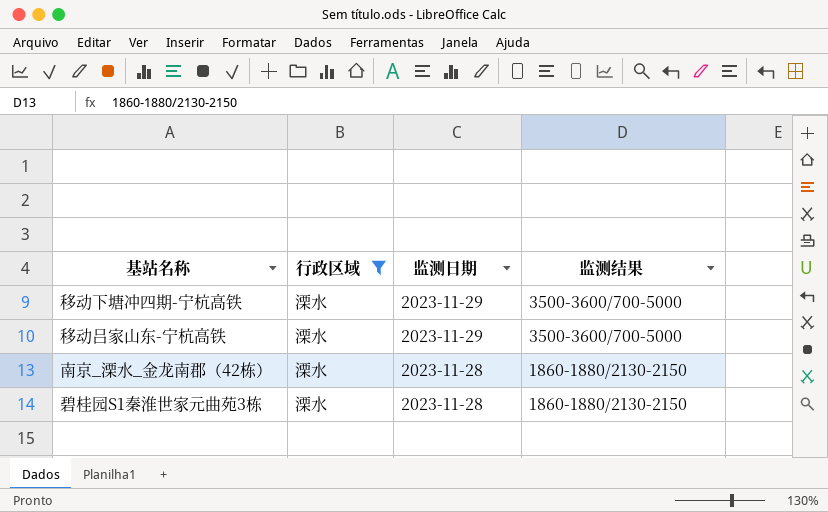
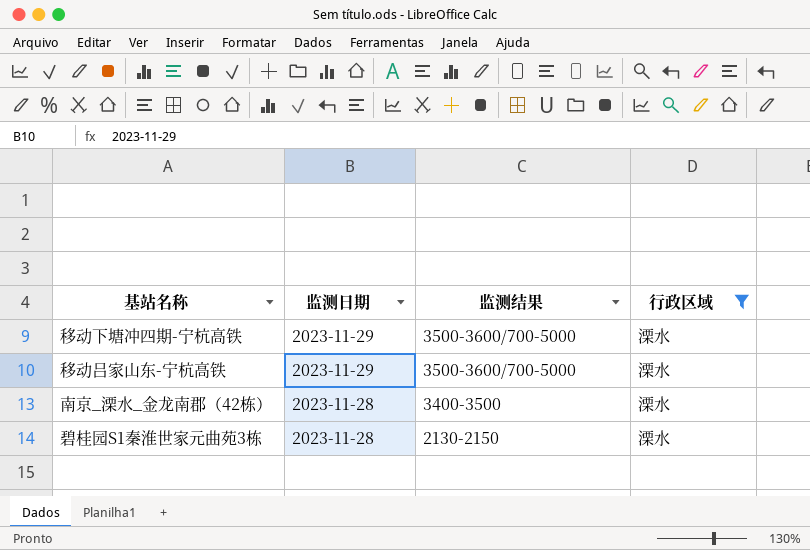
column 行政区域 | position: 2 -> 4
南京_溧水_金龙南郡（42栋） | 监测结果: 1860-1880/2130-2150 -> 3400-3500
碧桂园S1秦淮世家元曲苑3栋 | 监测结果: 1860-1880/2130-2150 -> 2130-2150

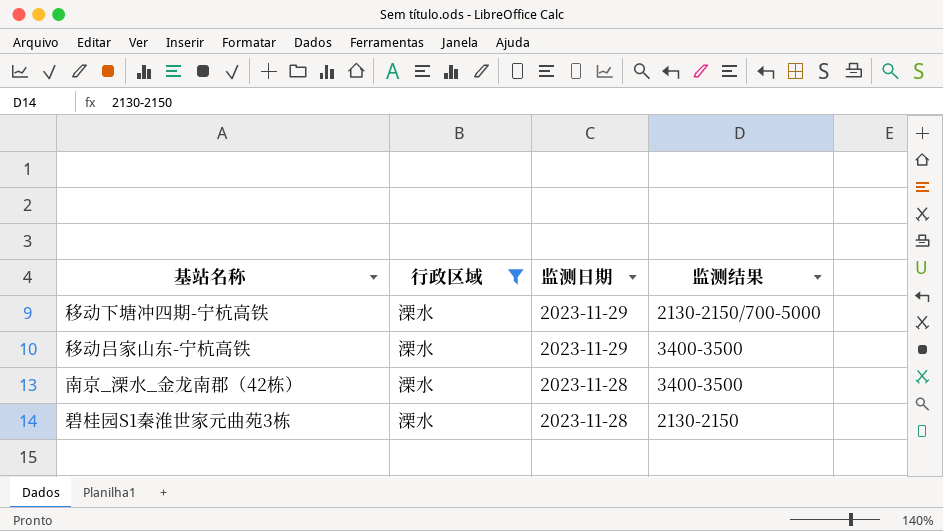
column 行政区域 | position: 4 -> 2
移动下塘冲四期-宁杭高铁 | 监测结果: 3500-3600/700-5000 -> 2130-2150/700-5000
移动吕家山东-宁杭高铁 | 监测结果: 3500-3600/700-5000 -> 3400-3500

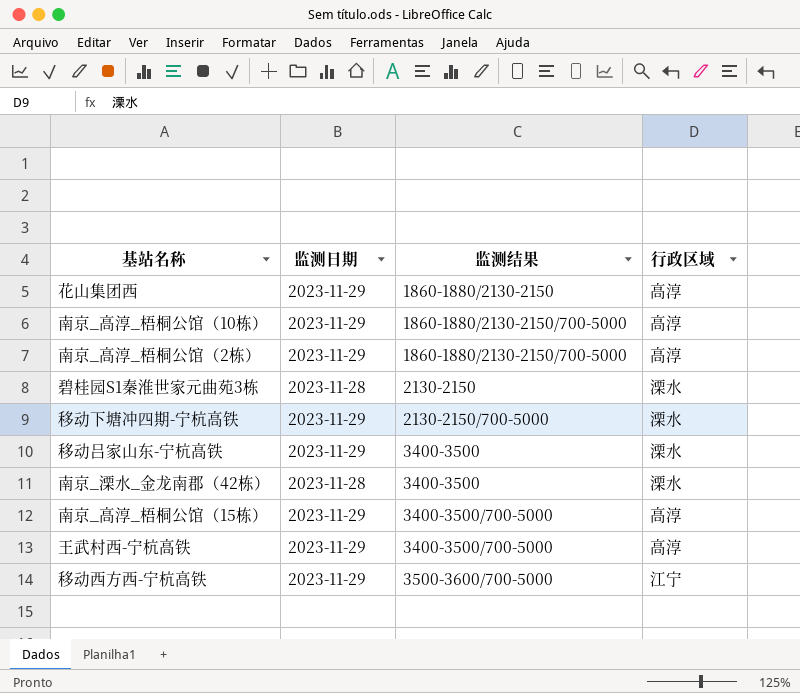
filter: 行政区域 = 溧水 -> none
row order: 监测日期 descending -> 监测结果 ascending
column 行政区域 | position: 2 -> 4

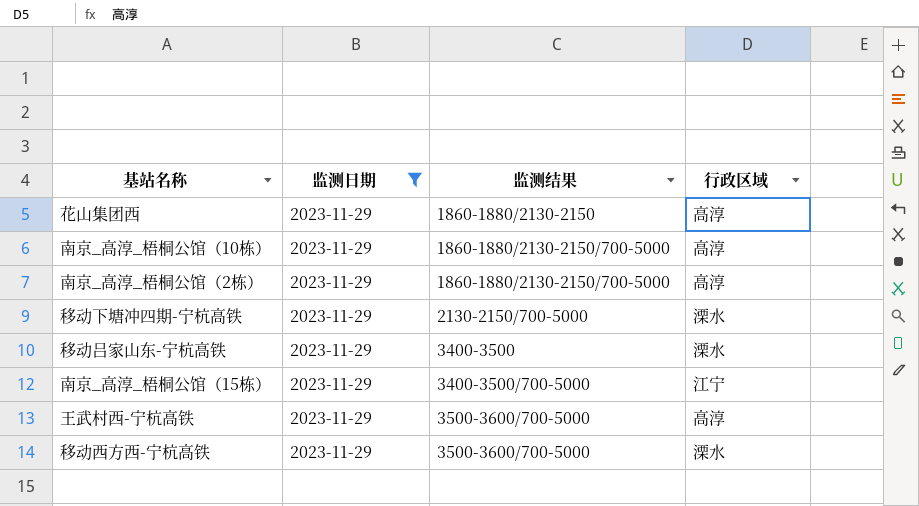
filter: none -> 监测日期 = 2023-11-29
南京_高淳_梧桐公馆（15栋） | 行政区域: 高淳 -> 江宁
王武村西-宁杭高铁 | 监测结果: 3400-3500/700-5000 -> 3500-3600/700-5000
移动西方西-宁杭高铁 | 行政区域: 江宁 -> 溧水

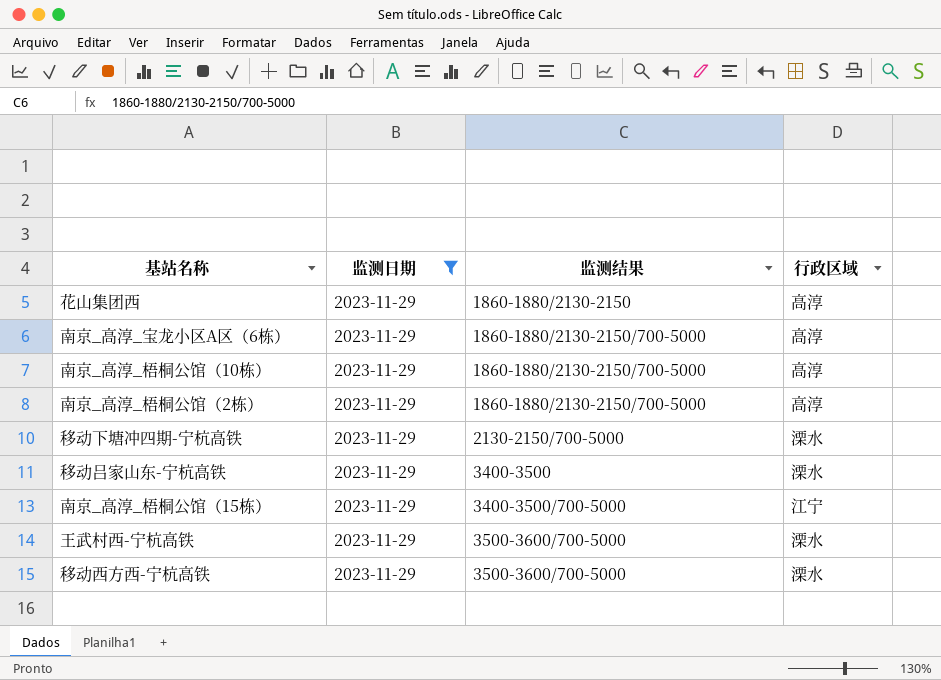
row 南京_高淳_宝龙小区A区（6栋）: none -> 2023-11-29 | 1860-1880/2130-2150/700-5000 | 高淳
王武村西-宁杭高铁 | 行政区域: 高淳 -> 溧水

